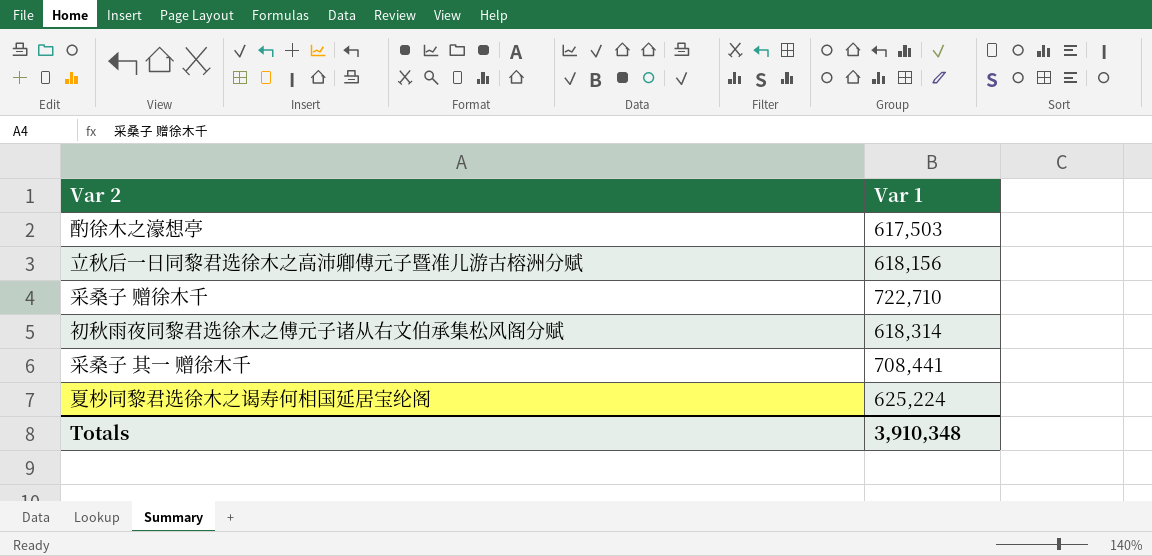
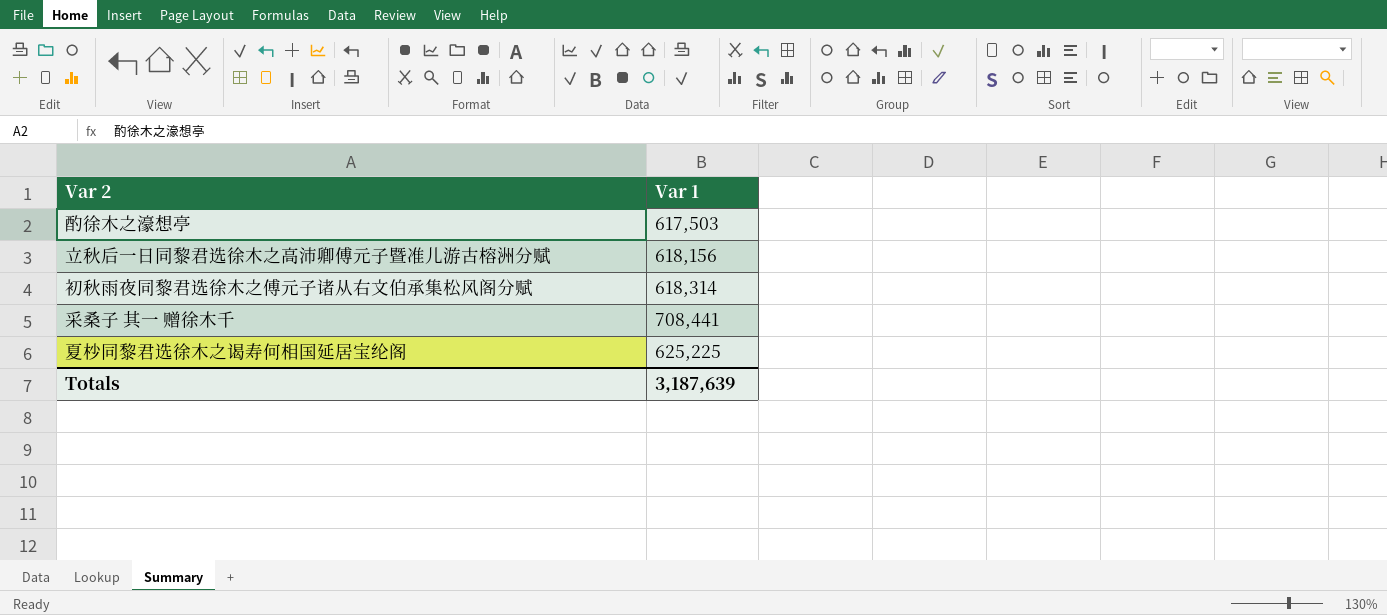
row 采桑子 赠徐木千: 722,710 -> none
夏杪同黎君选徐木之谒寿何相国延居宝纶阁 | Var 1: 625,224 -> 625,225
Totals | Var 1: 3,910,348 -> 3,187,639

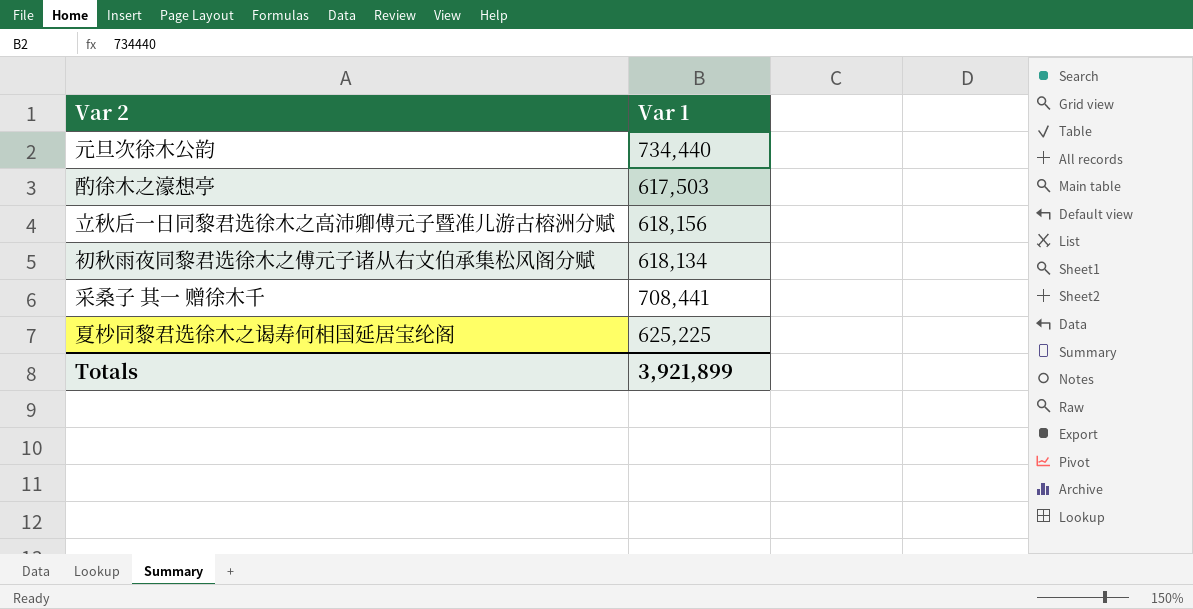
row 元旦次徐木公韵: none -> 734,440
初秋雨夜同黎君选徐木之傅元子诸从右文伯承集松风阁分赋 | Var 1: 618,314 -> 618,134
Totals | Var 1: 3,187,639 -> 3,921,899

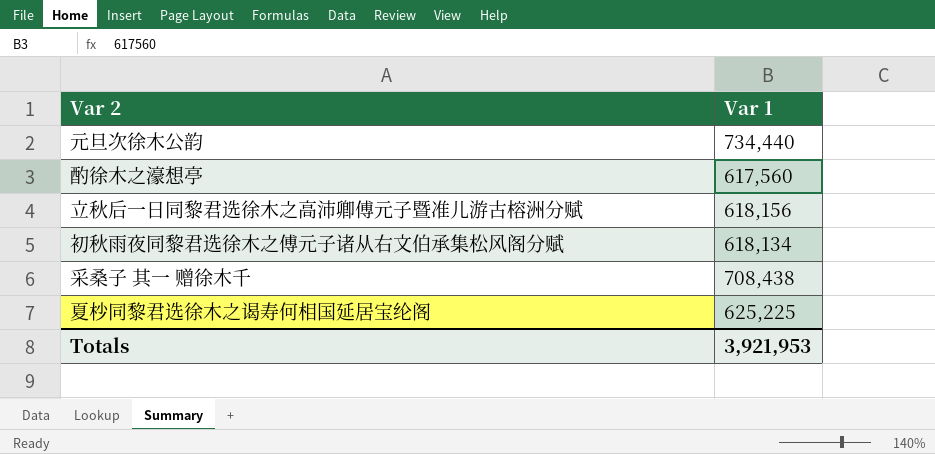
酌徐木之濠想亭 | Var 1: 617,503 -> 617,560
采桑子 其一 赠徐木千 | Var 1: 708,441 -> 708,438
Totals | Var 1: 3,921,899 -> 3,921,953

